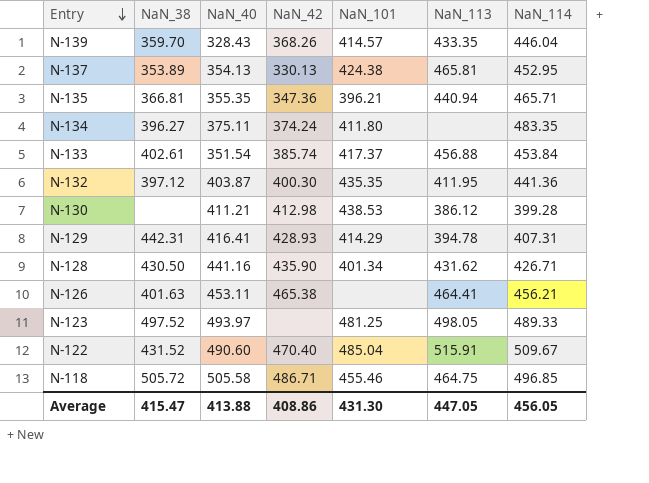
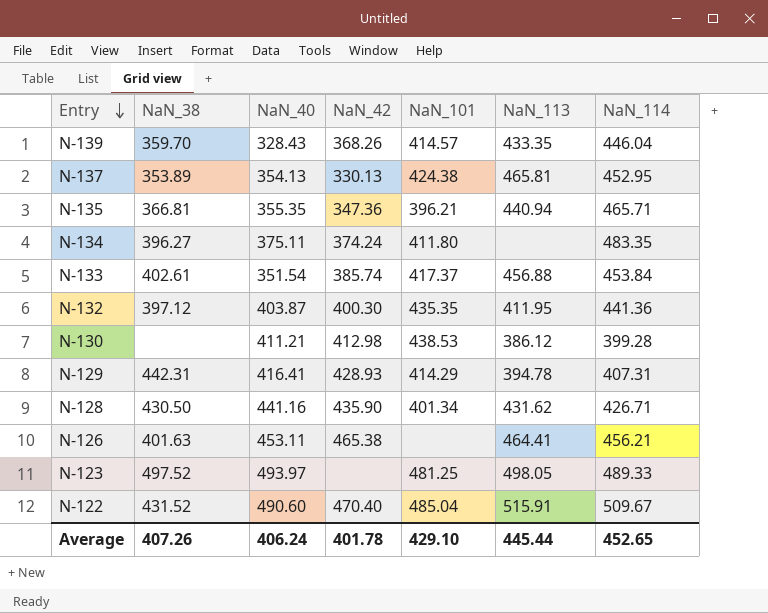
row N-118: 505.72 | 505.58 | 486.71 | 455.46 | 464.75 | 496.85 -> none
Average | NaN_38: 415.47 -> 407.26
Average | NaN_40: 413.88 -> 406.24
Average | NaN_42: 408.86 -> 401.78
Average | NaN_101: 431.30 -> 429.10
Average | NaN_113: 447.05 -> 445.44
Average | NaN_114: 456.05 -> 452.65

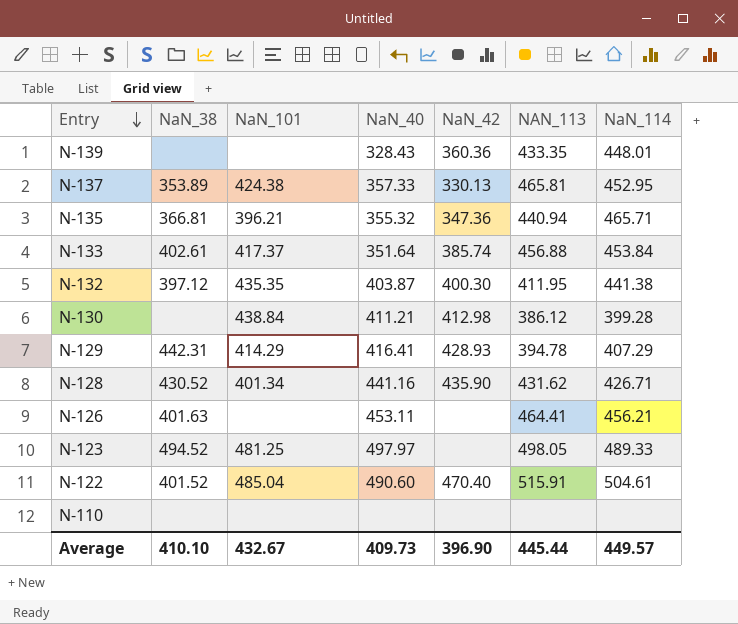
column NaN_101 | position: 5 -> 3
column name: NaN_113 -> NAN_113
row N-134: 396.27 | 375.11 | 374.24 | 411.80 | none | 483.35 -> none
N-139 | NaN_38: 359.70 -> none
N-139 | NaN_101: 414.57 -> none
N-139 | NaN_42: 368.26 -> 360.36
N-139 | NaN_114: 446.04 -> 448.01
N-137 | NaN_40: 354.13 -> 357.33
N-135 | NaN_40: 355.35 -> 355.32
N-133 | NaN_40: 351.54 -> 351.64
N-132 | NaN_114: 441.36 -> 441.38
N-130 | NaN_101: 438.53 -> 438.84
N-129 | NaN_114: 407.31 -> 407.29
N-128 | NaN_38: 430.50 -> 430.52
N-126 | NaN_42: 465.38 -> none
N-123 | NaN_38: 497.52 -> 494.52
N-123 | NaN_40: 493.97 -> 497.97
N-122 | NaN_38: 431.52 -> 401.52
N-122 | NaN_114: 509.67 -> 504.61
row N-110: none -> none | none | none | none | none | none
Average | NaN_38: 407.26 -> 410.10
Average | NaN_101: 429.10 -> 432.67
Average | NaN_40: 406.24 -> 409.73
Average | NaN_42: 401.78 -> 396.90
Average | NaN_114: 452.65 -> 449.57

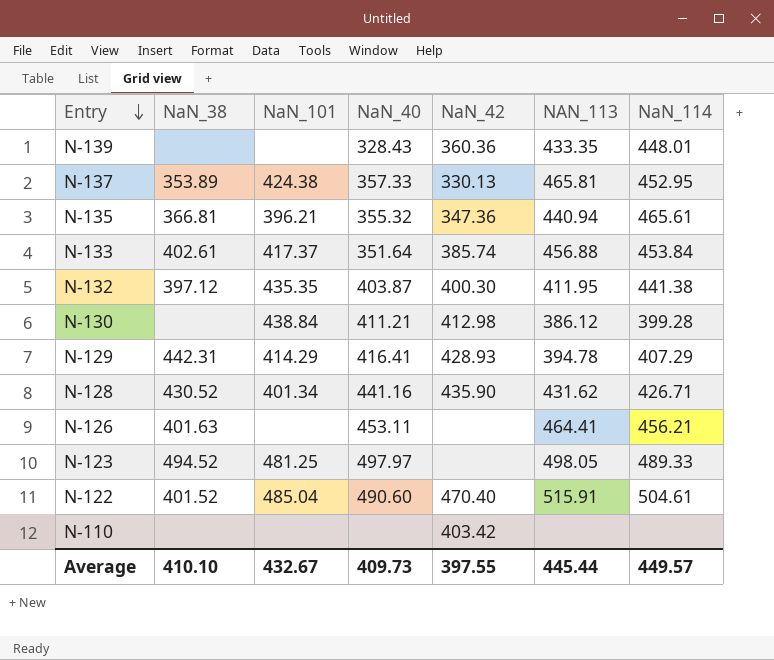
N-135 | NaN_114: 465.71 -> 465.61
N-110 | NaN_42: none -> 403.42
Average | NaN_42: 396.90 -> 397.55

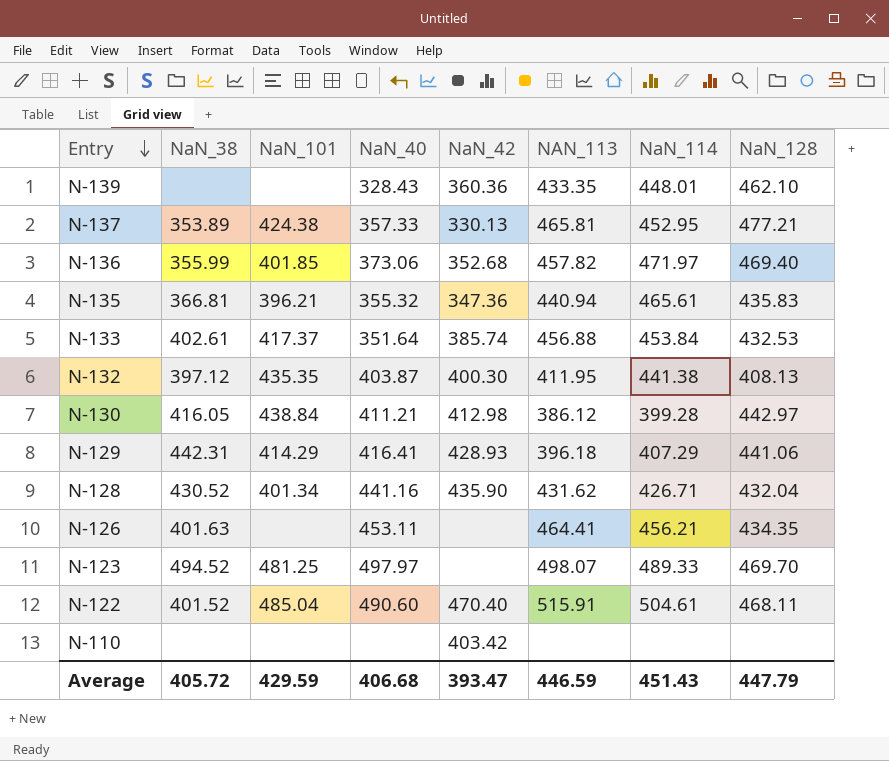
column NaN_128 | position: none -> 8
row N-136: none -> 355.99 | 401.85 | 373.06 | 352.68 | 457.82 | 471.97 | 469.40
N-130 | NaN_38: none -> 416.05
N-129 | NAN_113: 394.78 -> 396.18
N-123 | NAN_113: 498.05 -> 498.07
Average | NaN_38: 410.10 -> 405.72
Average | NaN_101: 432.67 -> 429.59
Average | NaN_40: 409.73 -> 406.68
Average | NaN_42: 397.55 -> 393.47
Average | NAN_113: 445.44 -> 446.59
Average | NaN_114: 449.57 -> 451.43

